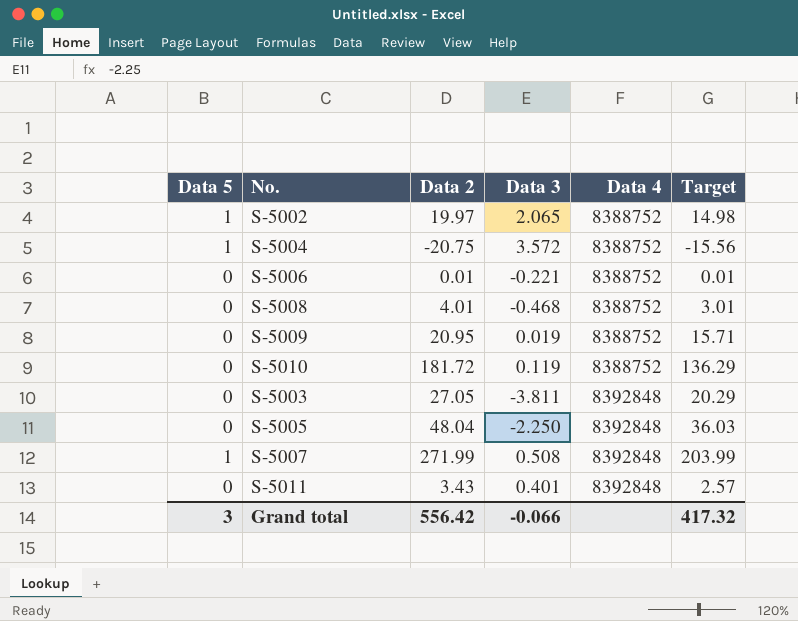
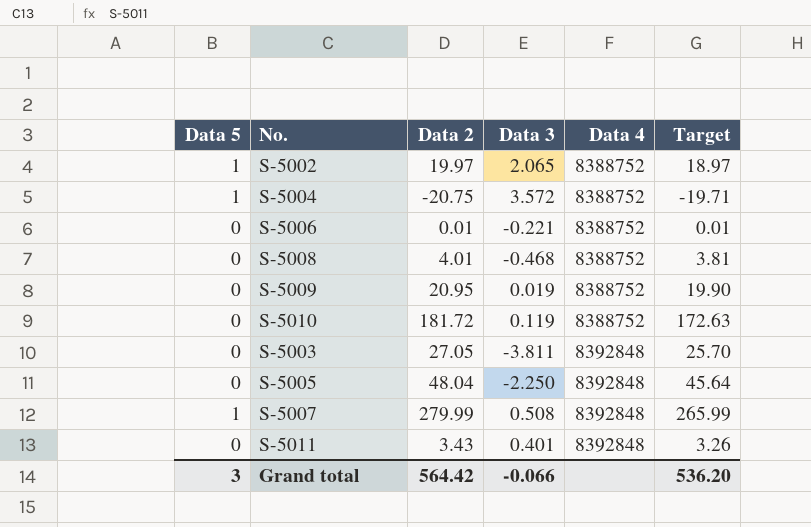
column Target | formula: [Data 2] * 0.75 -> [Data 2] * 0.95
S-5007 | Data 2: 271.99 -> 279.99
Grand total | Data 2: 556.42 -> 564.42
Grand total | Target: 417.32 -> 536.20

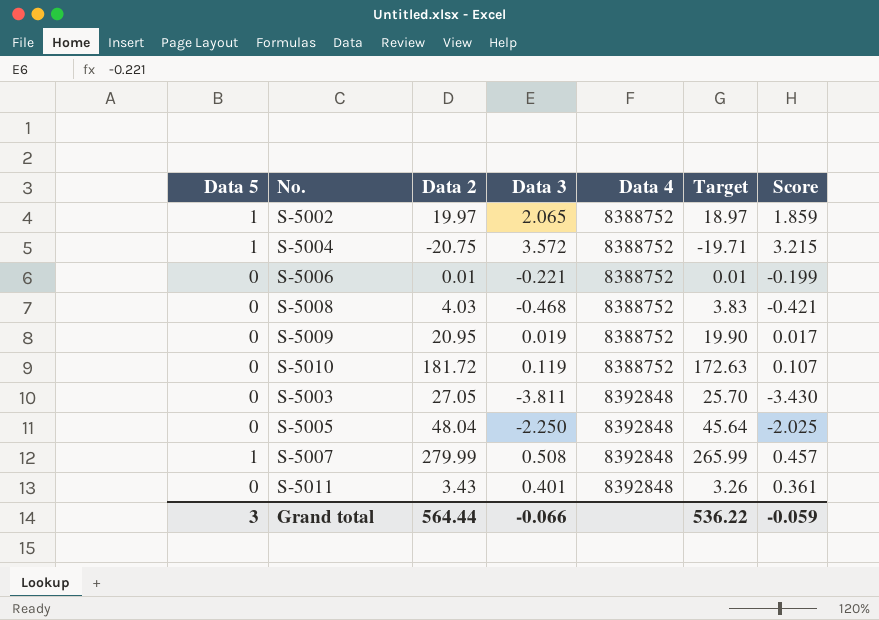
column Score | formula: none -> [Data 3] * 0.9
S-5008 | Data 2: 4.01 -> 4.03
S-5008 | Target: 3.81 -> 3.83
Grand total | Data 2: 564.42 -> 564.44
Grand total | Target: 536.20 -> 536.22

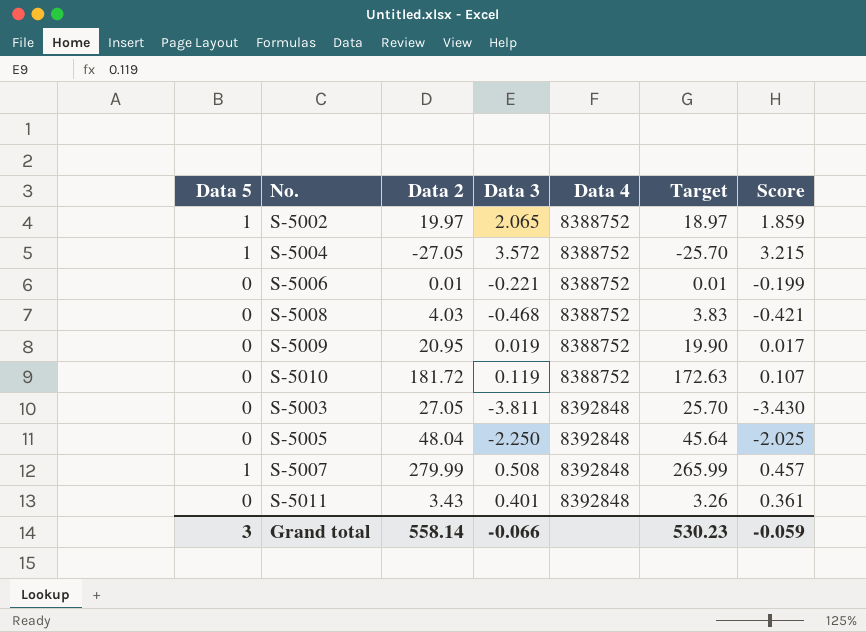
S-5004 | Data 2: -20.75 -> -27.05
S-5004 | Target: -19.71 -> -25.70
Grand total | Data 2: 564.44 -> 558.14
Grand total | Target: 536.22 -> 530.23

